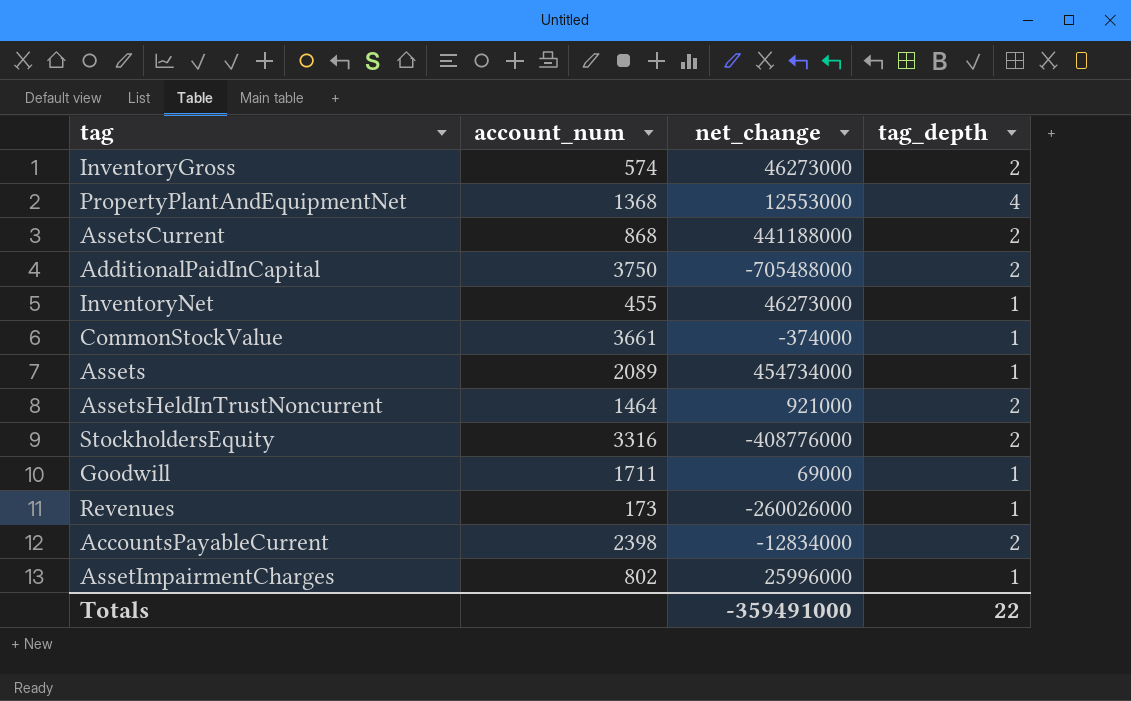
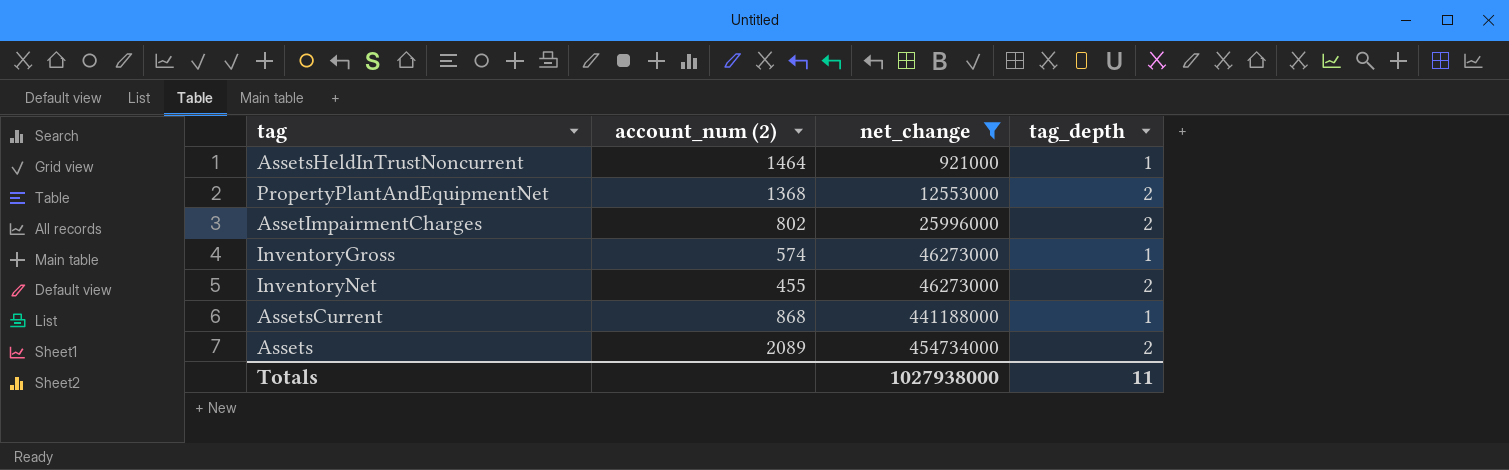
filter: none -> net_change >= 921000
row order: none -> net_change ascending
column name: account_num -> account_num (2)
AssetsHeldInTrustNoncurrent | tag_depth: 2 -> 1
PropertyPlantAndEquipmentNet | tag_depth: 4 -> 2
AssetImpairmentCharges | tag_depth: 1 -> 2
InventoryGross | tag_depth: 2 -> 1
InventoryNet | tag_depth: 1 -> 2
AssetsCurrent | tag_depth: 2 -> 1
Assets | tag_depth: 1 -> 2
Totals | net_change: -359491000 -> 1027938000
Totals | tag_depth: 22 -> 11

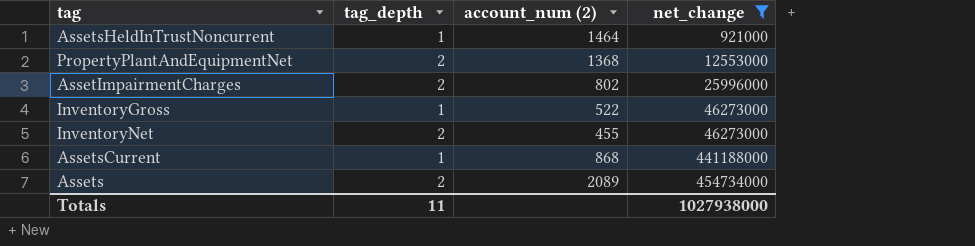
column tag_depth | position: 4 -> 2
InventoryGross | account_num (2): 574 -> 522

